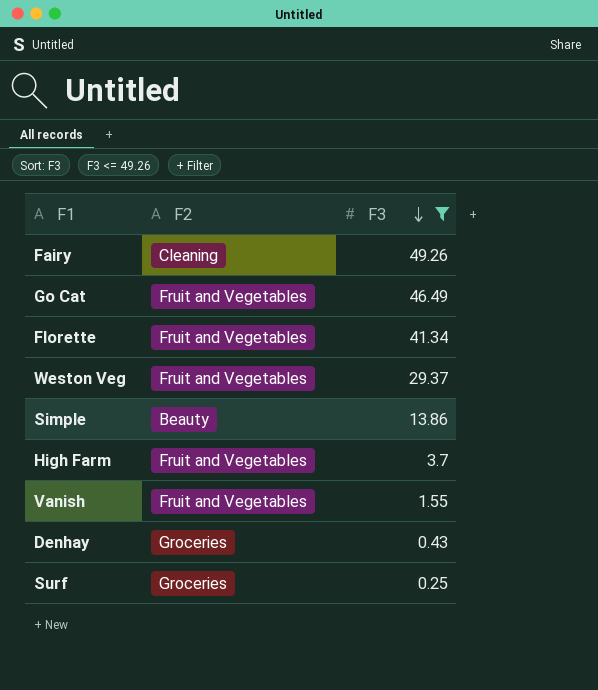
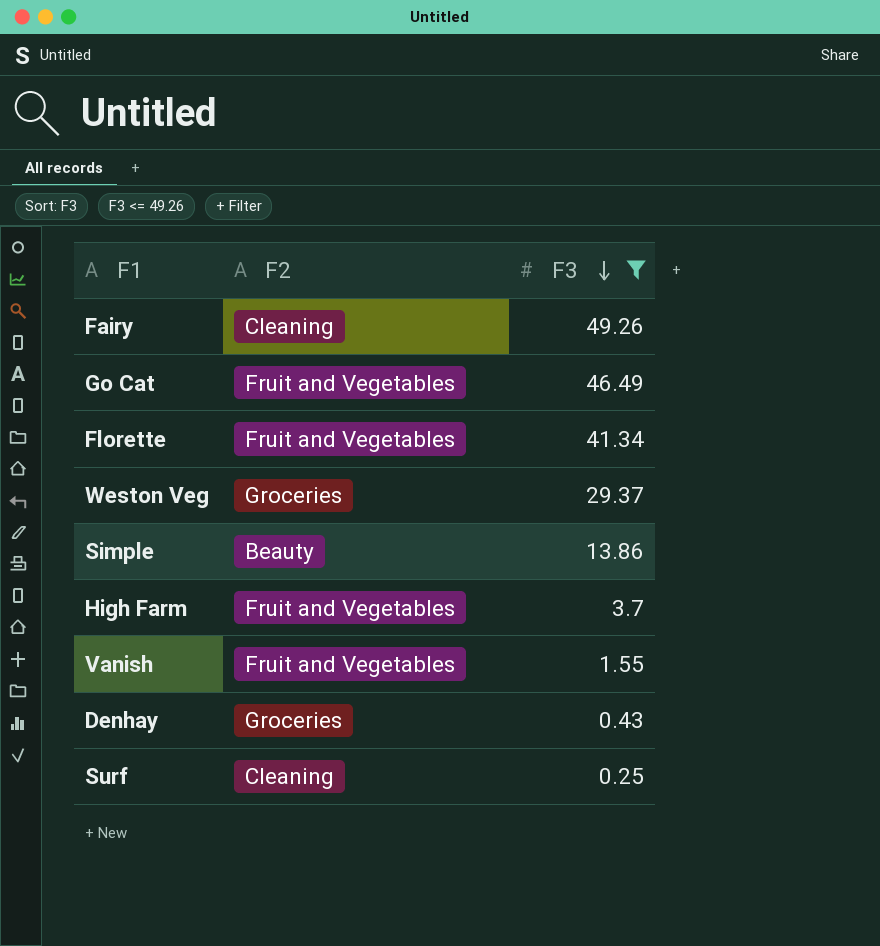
Weston Veg | F2: Fruit and Vegetables -> Groceries
Surf | F2: Groceries -> Cleaning

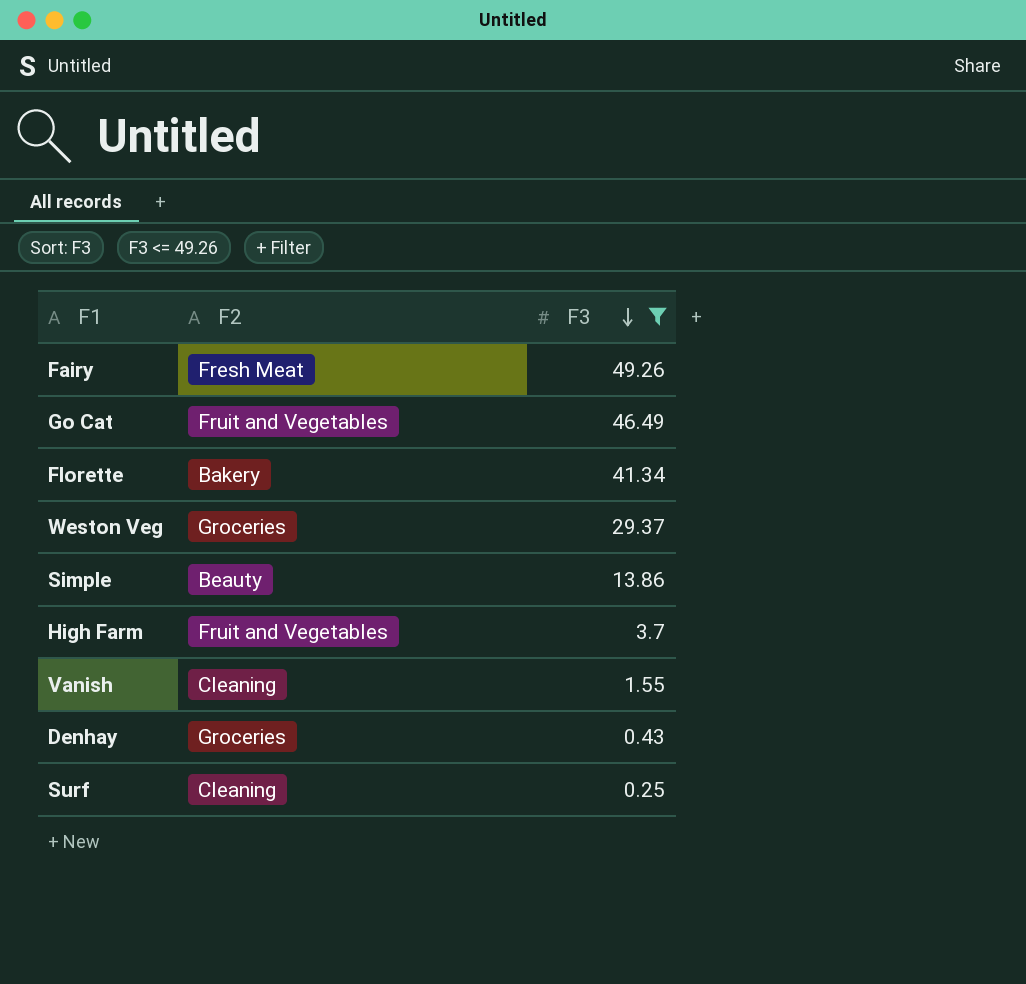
Fairy | F2: Cleaning -> Fresh Meat
Florette | F2: Fruit and Vegetables -> Bakery
Vanish | F2: Fruit and Vegetables -> Cleaning

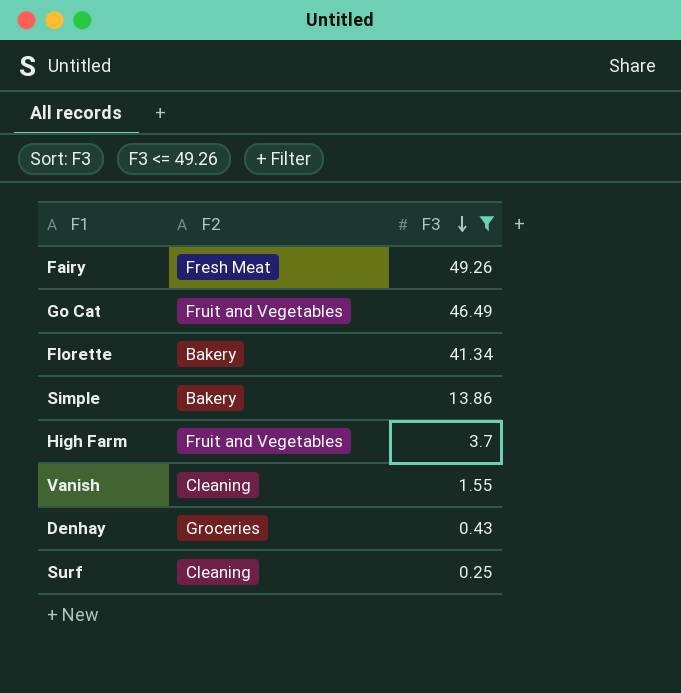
row Weston Veg: Groceries | 29.37 -> none
Simple | F2: Beauty -> Bakery

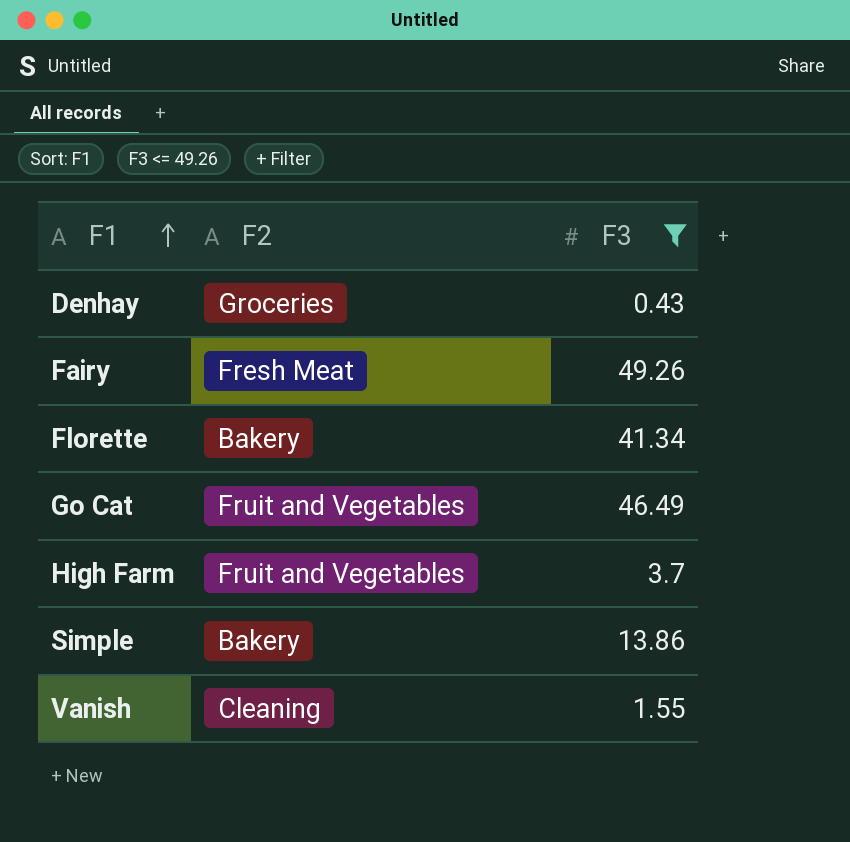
row order: F3 descending -> F1 ascending
row Surf: Cleaning | 0.25 -> none

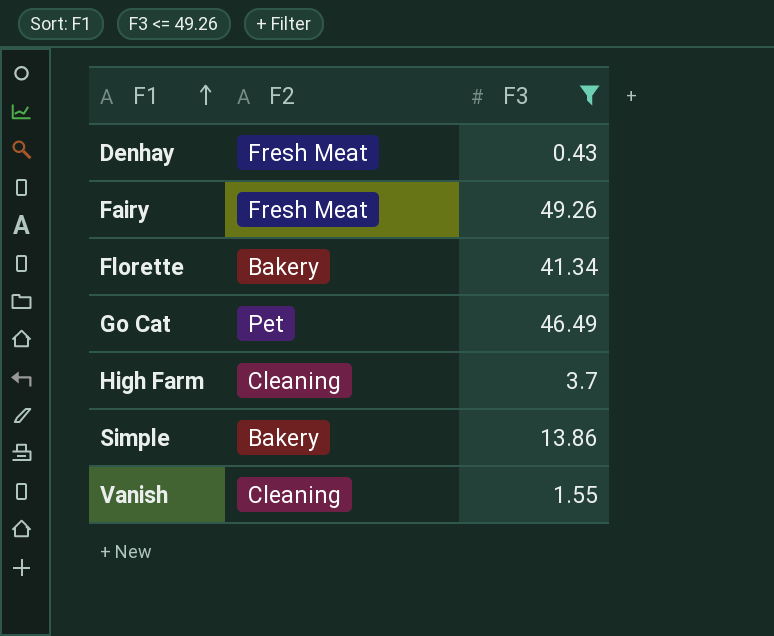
Denhay | F2: Groceries -> Fresh Meat
Go Cat | F2: Fruit and Vegetables -> Pet
High Farm | F2: Fruit and Vegetables -> Cleaning

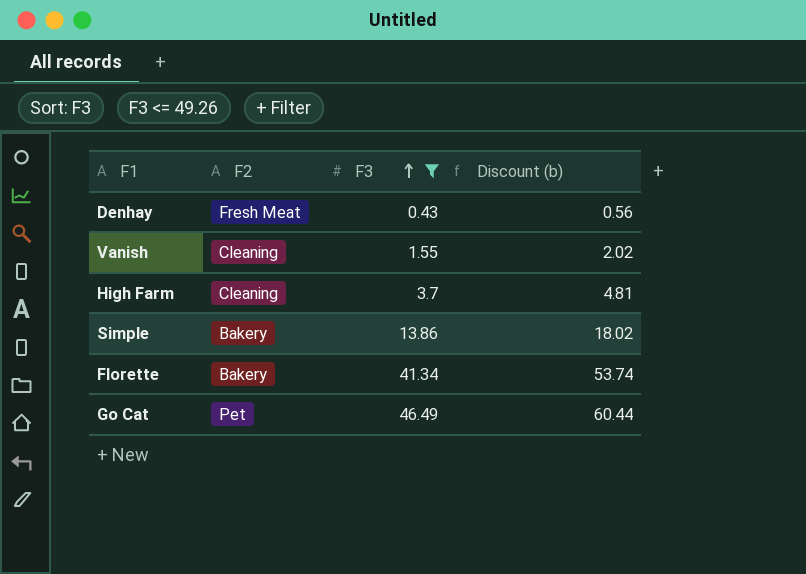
row order: F1 ascending -> F3 ascending
column Discount (b) | formula: none -> [F3] * 1.3
row Fairy: Fresh Meat | 49.26 -> none

